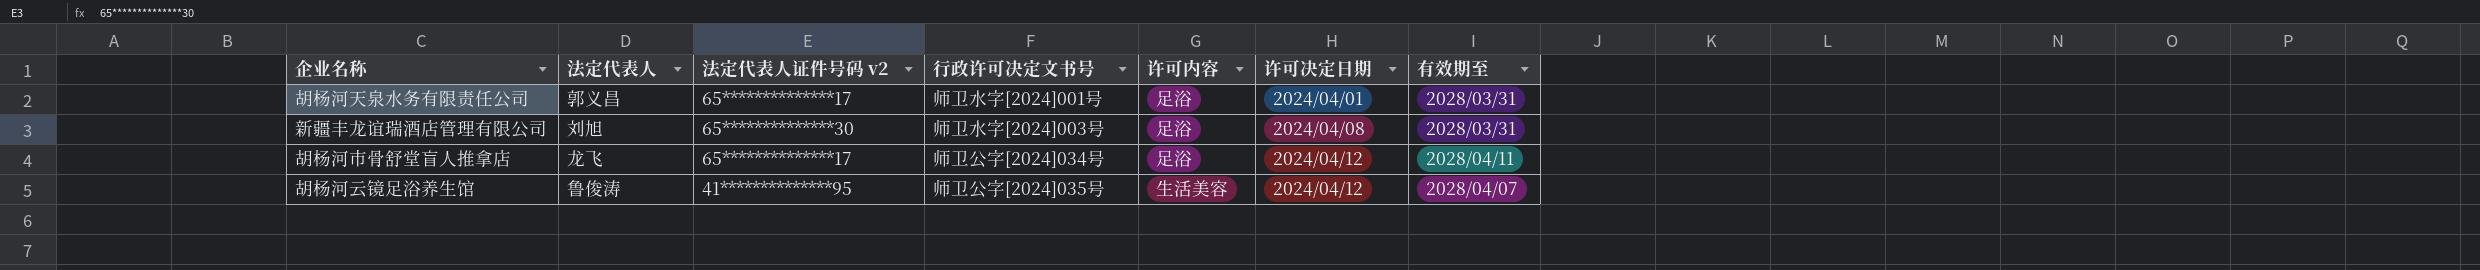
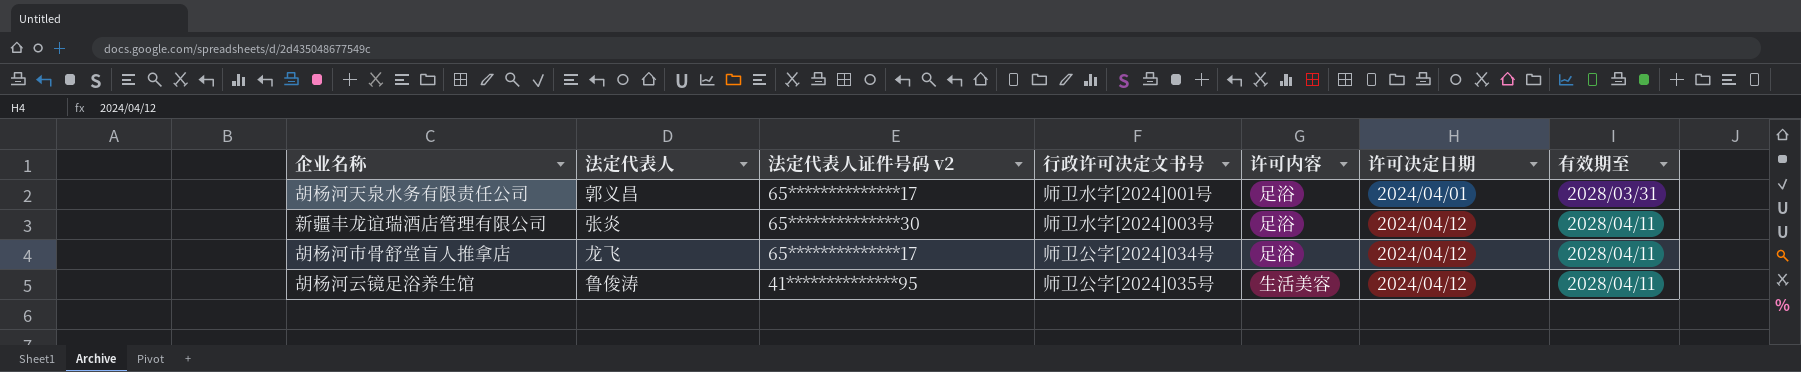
新疆丰龙谊瑞酒店管理有限公司 | 法定代表人: 刘旭 -> 张炎
新疆丰龙谊瑞酒店管理有限公司 | 许可决定日期: 2024/04/08 -> 2024/04/12
新疆丰龙谊瑞酒店管理有限公司 | 有效期至: 2028/03/31 -> 2028/04/11
胡杨河云镜足浴养生馆 | 有效期至: 2028/04/07 -> 2028/04/11

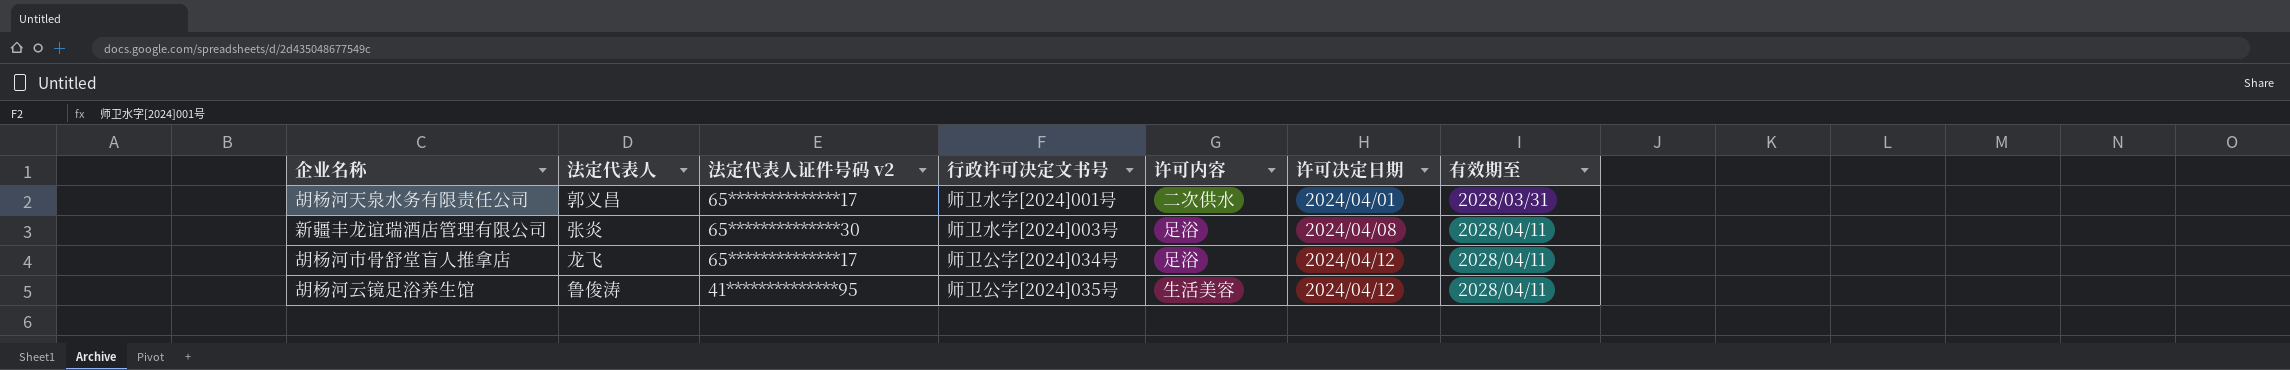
胡杨河天泉水务有限责任公司 | 许可内容: 足浴 -> 二次供水
新疆丰龙谊瑞酒店管理有限公司 | 许可决定日期: 2024/04/12 -> 2024/04/08

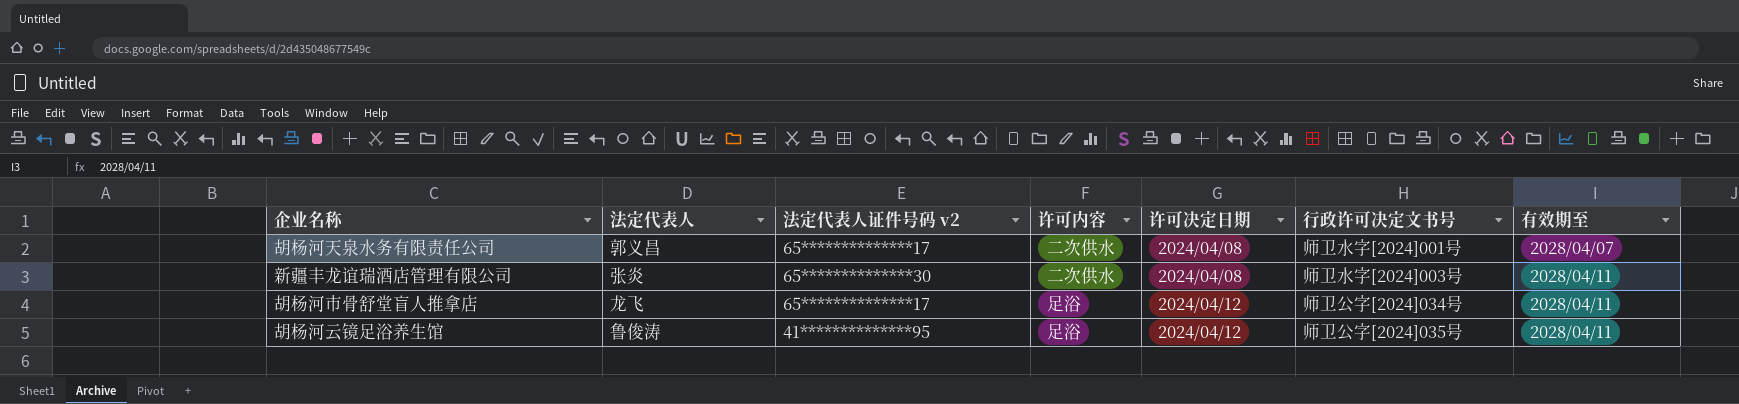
column 行政许可决定文书号 | position: 4 -> 6
胡杨河天泉水务有限责任公司 | 许可决定日期: 2024/04/01 -> 2024/04/08
胡杨河天泉水务有限责任公司 | 有效期至: 2028/03/31 -> 2028/04/07
新疆丰龙谊瑞酒店管理有限公司 | 许可内容: 足浴 -> 二次供水
胡杨河云镜足浴养生馆 | 许可内容: 生活美容 -> 足浴

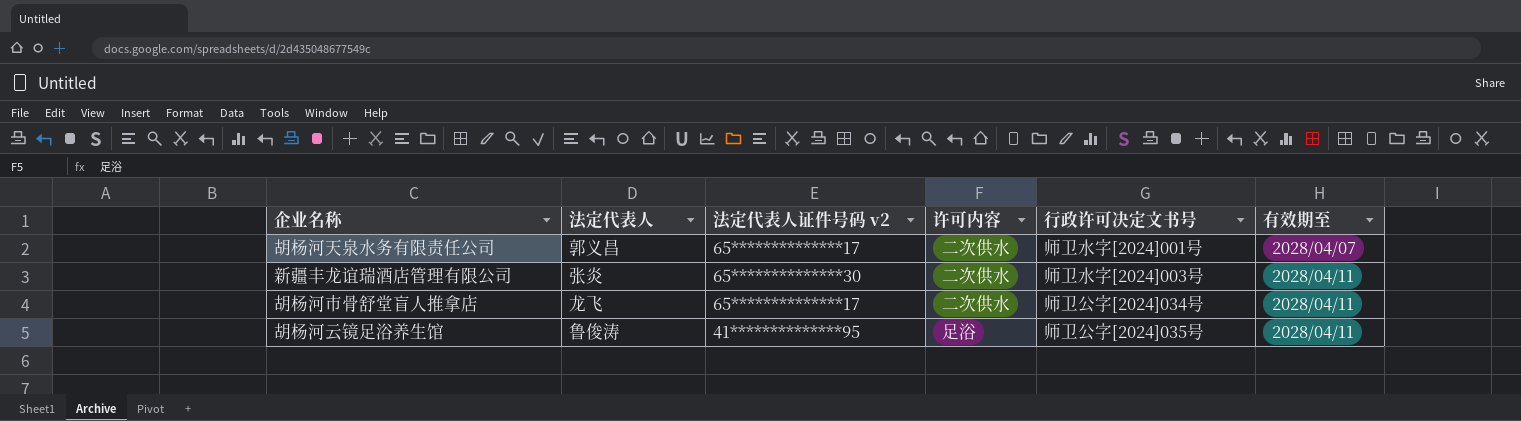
column 许可决定日期 | position: 5 -> none
胡杨河市骨舒堂盲人推拿店 | 许可内容: 足浴 -> 二次供水

